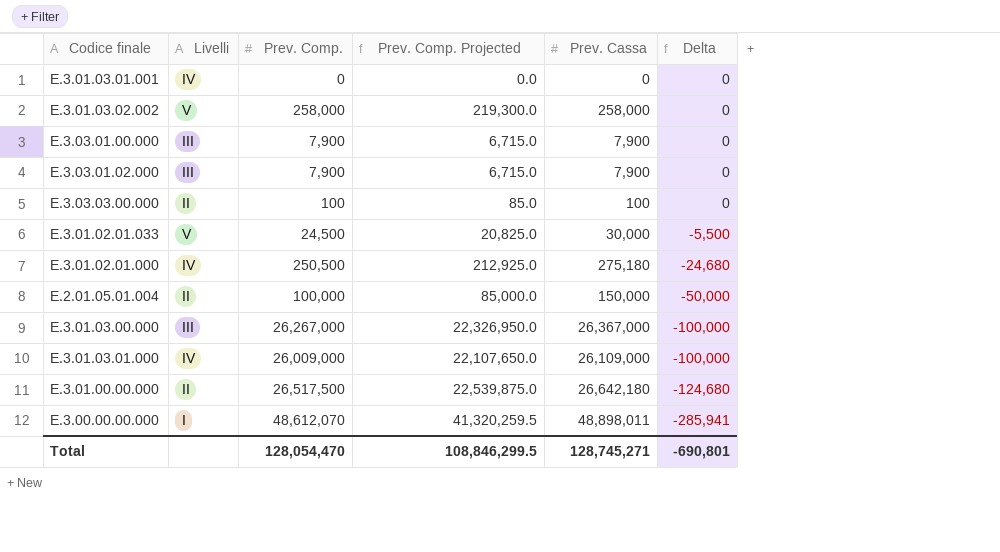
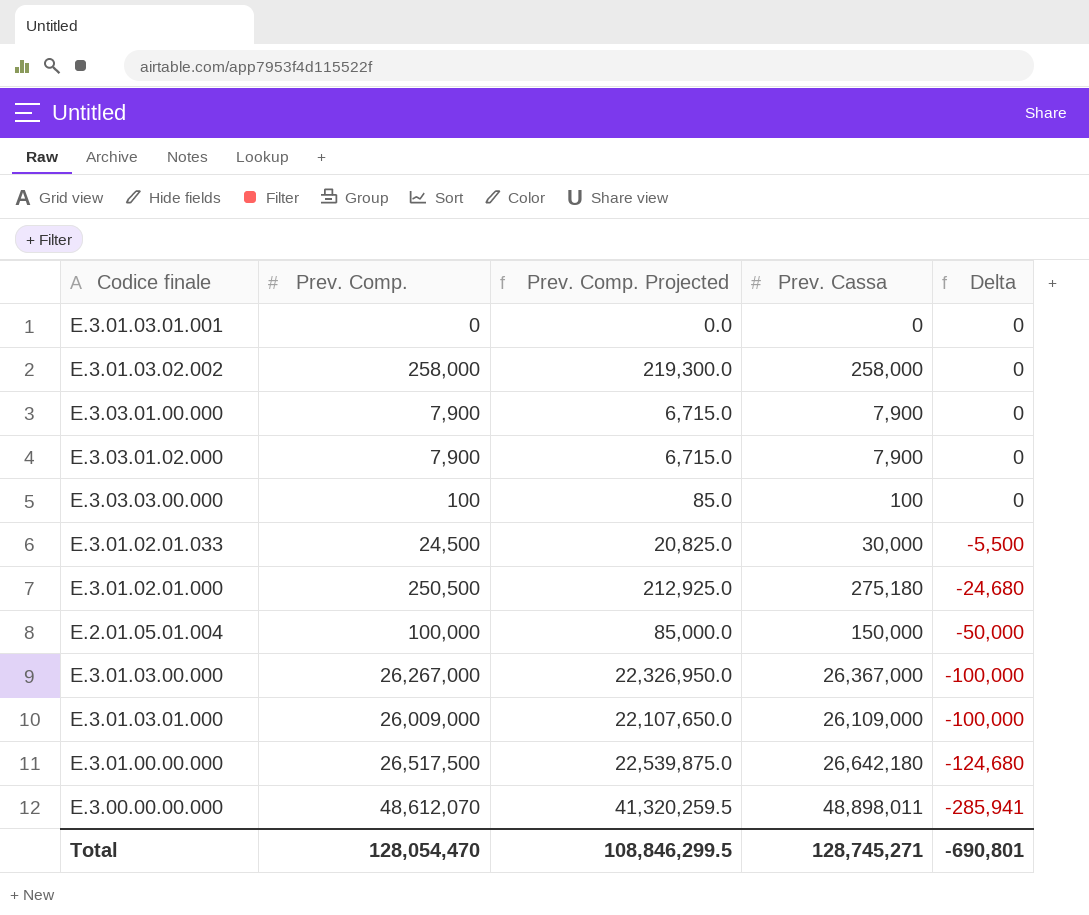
column Livelli | position: 2 -> none

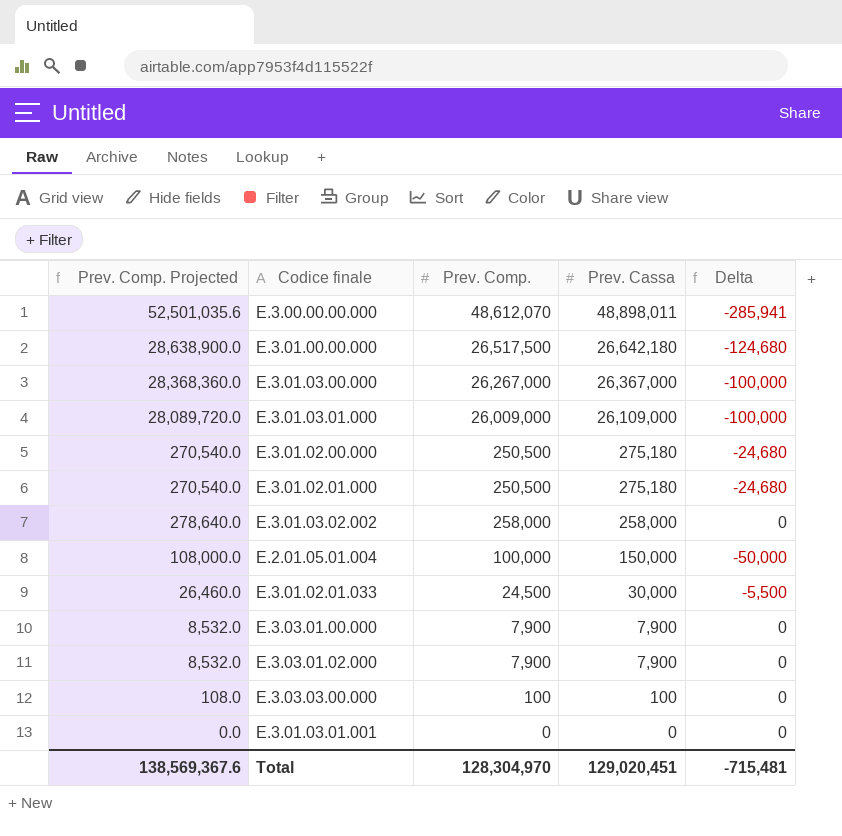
row order: Delta descending -> Prev. Cassa descending
column Prev. Comp. Projected | formula: [Prev. Comp.] * 0.85 -> [Prev. Comp.] * 1.08
column Prev. Comp. Projected | position: 3 -> 1
row E.3.01.02.00.000: none -> 270,540.0 | 250,500 | 275,180 | -24,680
Total | Prev. Comp. Projected: 108,846,299.5 -> 138,569,367.6
Total | Prev. Comp.: 128,054,470 -> 128,304,970
Total | Prev. Cassa: 128,745,271 -> 129,020,451
Total | Delta: -690,801 -> -715,481

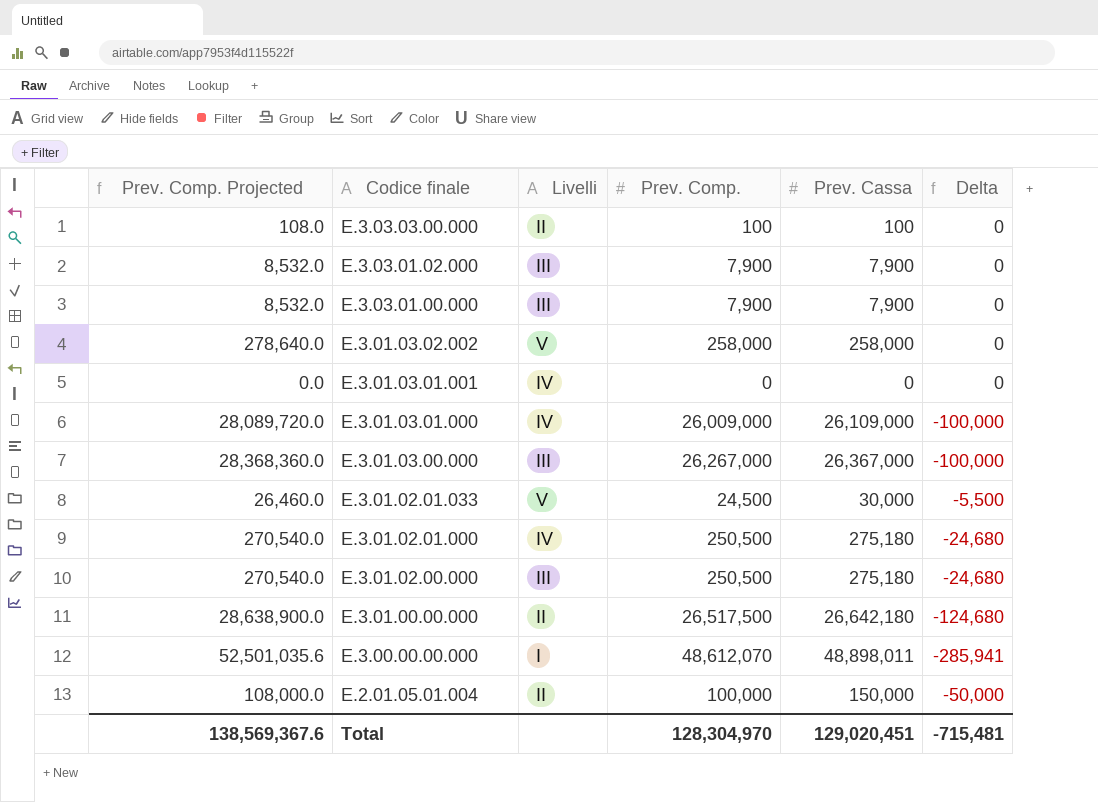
row order: Prev. Cassa descending -> Codice finale descending
column Livelli | position: none -> 3

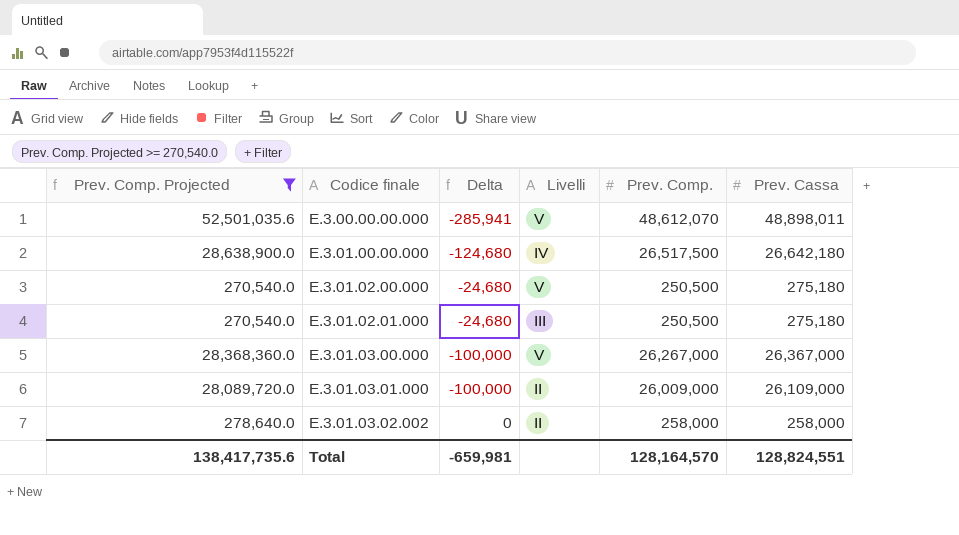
filter: none -> Prev. Comp. Projected >= 270,540.0
row order: Codice finale descending -> Codice finale ascending
column Delta | position: 6 -> 3
E.3.00.00.00.000 | Livelli: I -> V
E.3.01.00.00.000 | Livelli: II -> IV
E.3.01.02.00.000 | Livelli: III -> V
E.3.01.02.01.000 | Livelli: IV -> III
E.3.01.03.00.000 | Livelli: III -> V
E.3.01.03.01.000 | Livelli: IV -> II
E.3.01.03.02.002 | Livelli: V -> II
Total | Prev. Comp. Projected: 138,569,367.6 -> 138,417,735.6
Total | Delta: -715,481 -> -659,981
Total | Prev. Comp.: 128,304,970 -> 128,164,570
Total | Prev. Cassa: 129,020,451 -> 128,824,551

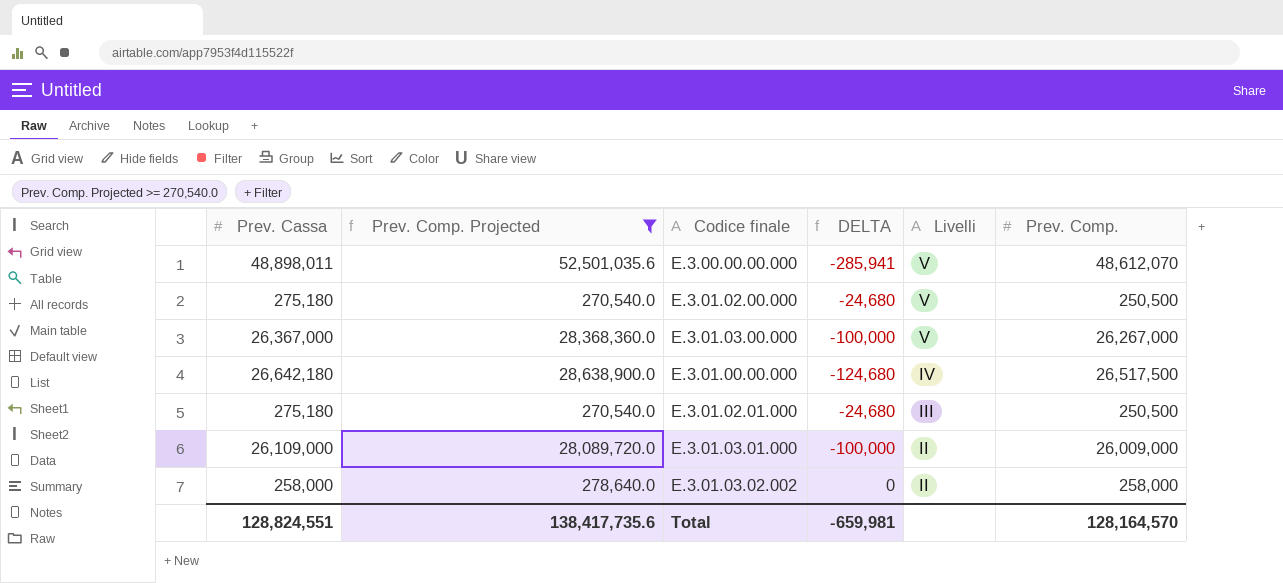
row order: Codice finale ascending -> Livelli descending
column Prev. Cassa | position: 6 -> 1
column name: Delta -> DELTA

